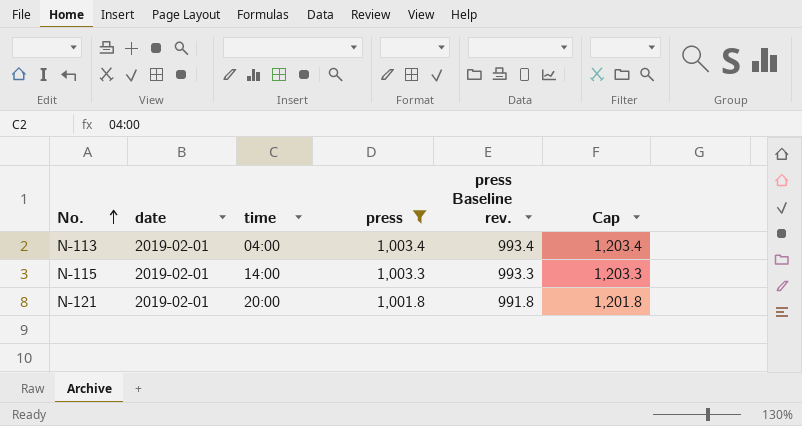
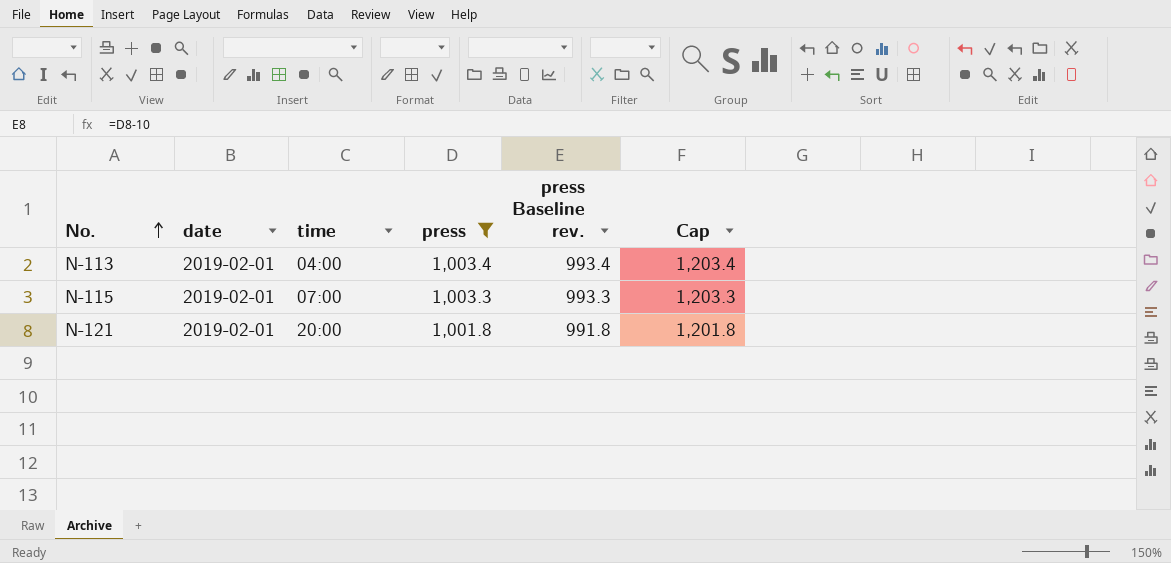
N-115 | time: 14:00 -> 07:00

